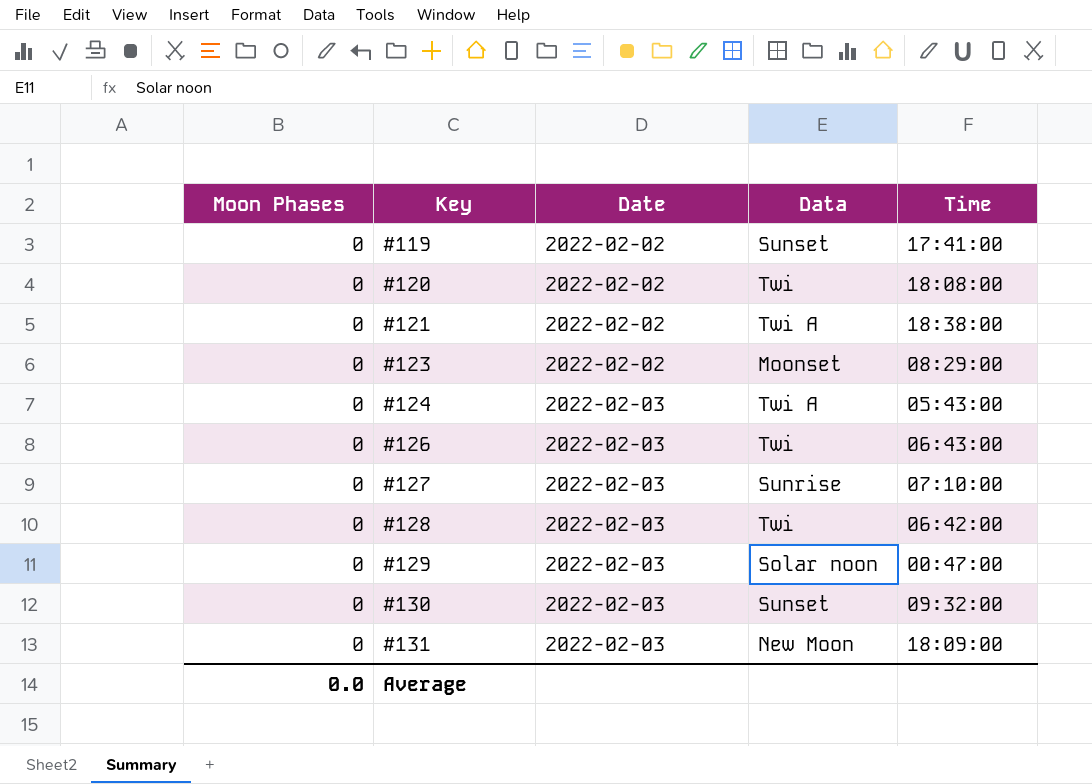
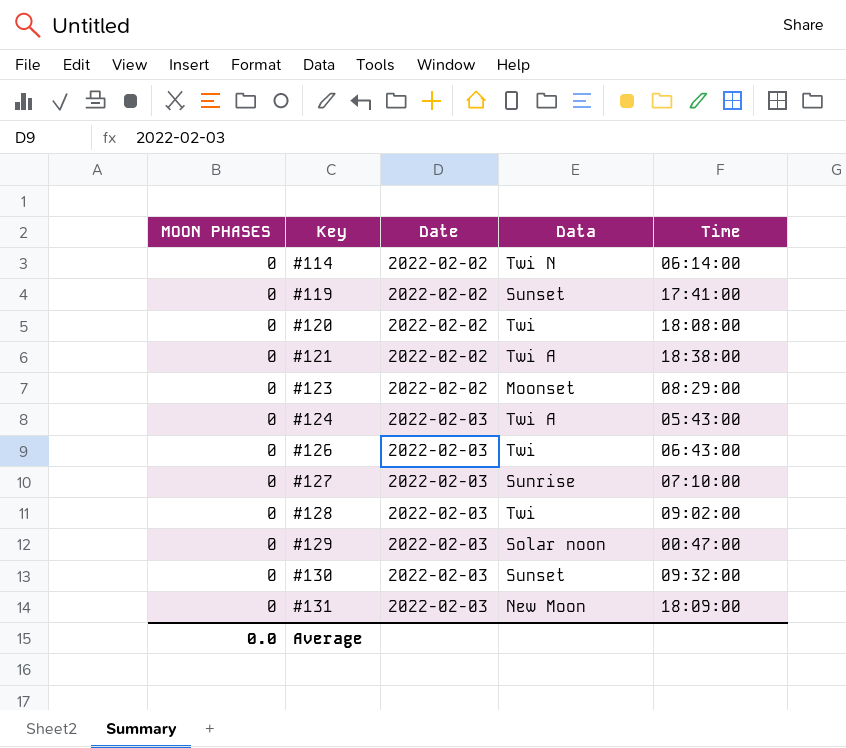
column name: Moon Phases -> MOON PHASES
row #114: none -> 0 | 2022-02-02 | Twi N | 06:14:00
#128 | Time: 06:42:00 -> 09:02:00

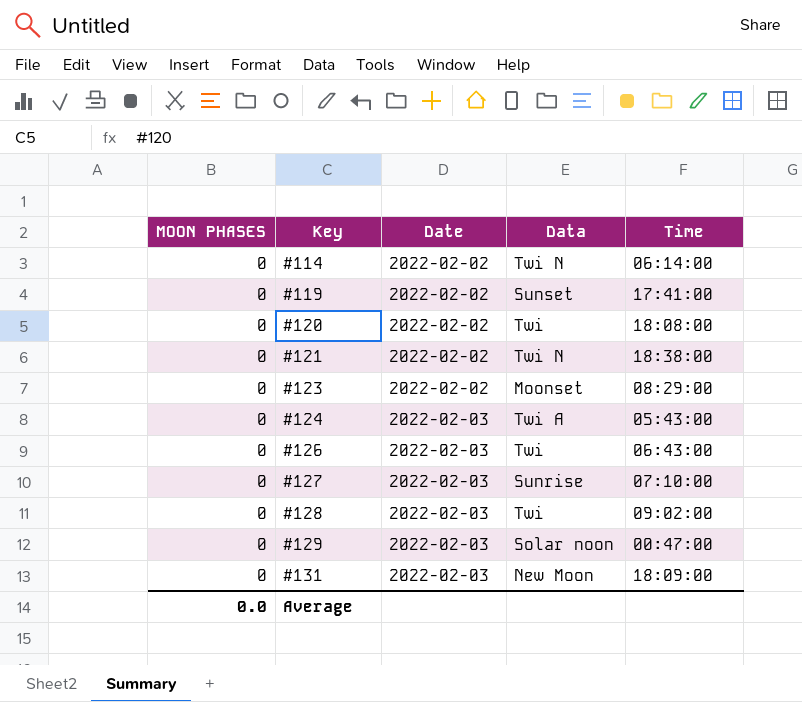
row #130: 0 | 2022-02-03 | Sunset | 09:32:00 -> none
#121 | Data: Twi A -> Twi N

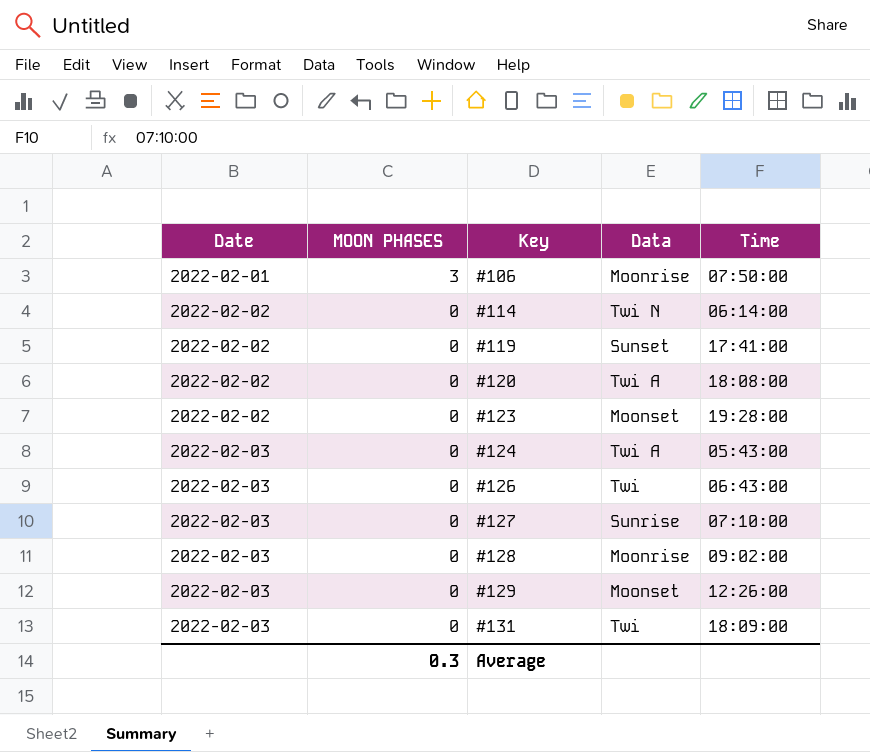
column Date | position: 3 -> 1
row #121: 0 | 2022-02-02 | Twi N | 18:38:00 -> none
row #106: none -> 2022-02-01 | 3 | Moonrise | 07:50:00
#120 | Data: Twi -> Twi A
#123 | Time: 08:29:00 -> 19:28:00
#128 | Data: Twi -> Moonrise
#129 | Data: Solar noon -> Moonset
#129 | Time: 00:47:00 -> 12:26:00
#131 | Data: New Moon -> Twi
Average | MOON PHASES: 0.0 -> 0.3

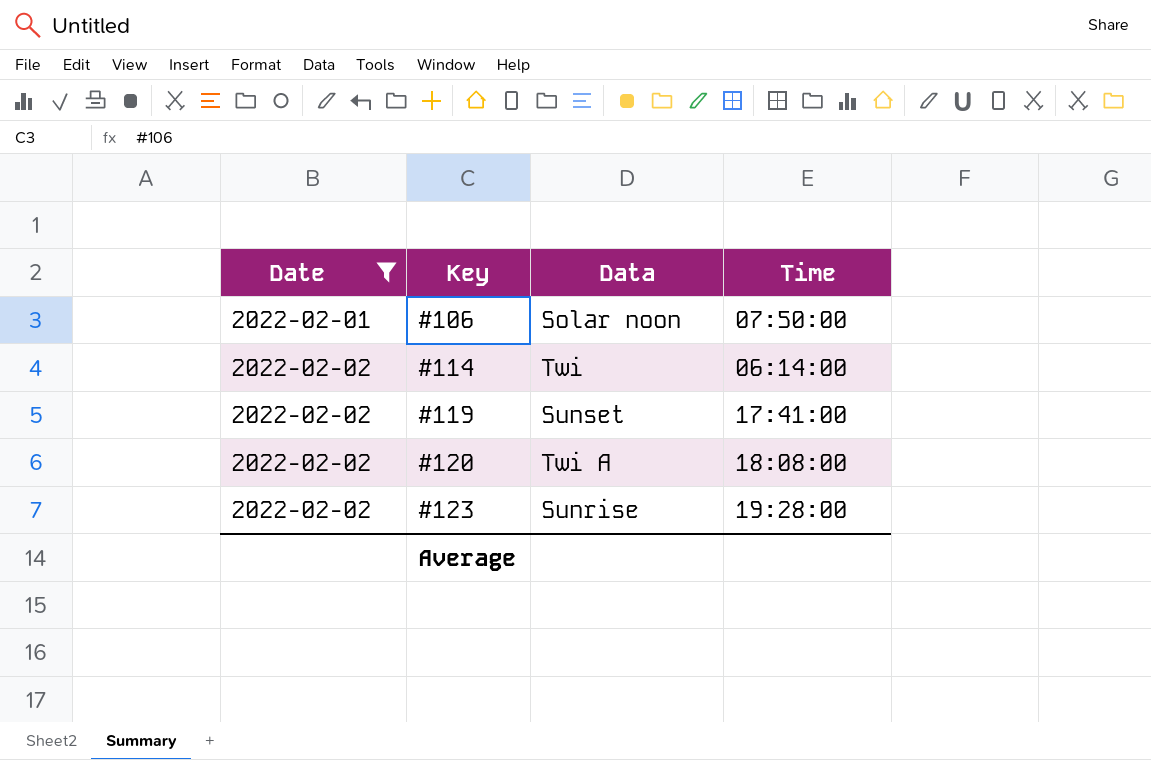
filter: none -> Date != 2022-02-03
column MOON PHASES | position: 2 -> none
#106 | Data: Moonrise -> Solar noon
#114 | Data: Twi N -> Twi
#123 | Data: Moonset -> Sunrise

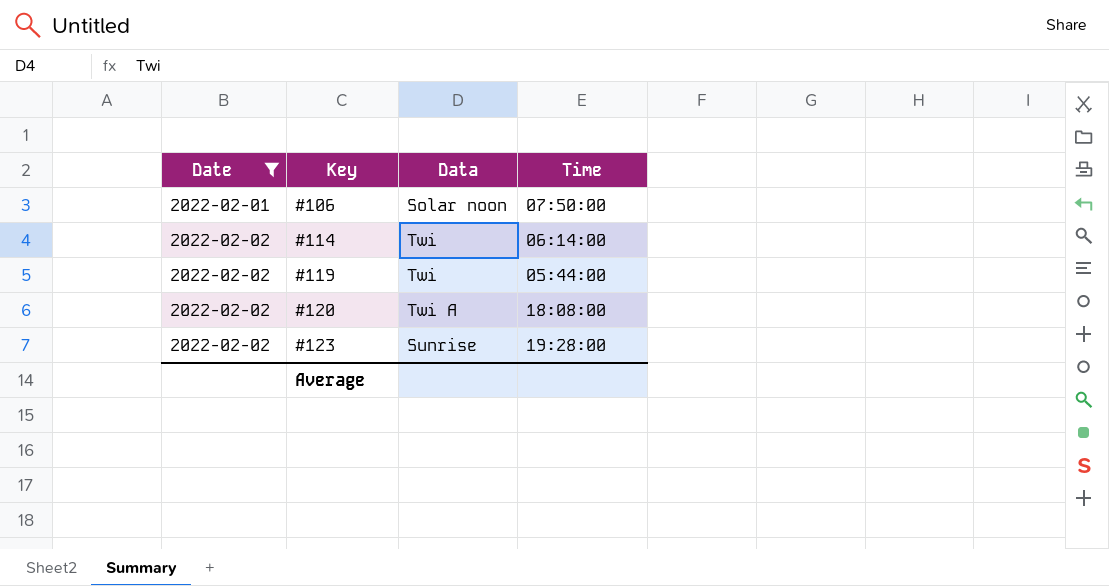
#119 | Data: Sunset -> Twi
#119 | Time: 17:41:00 -> 05:44:00

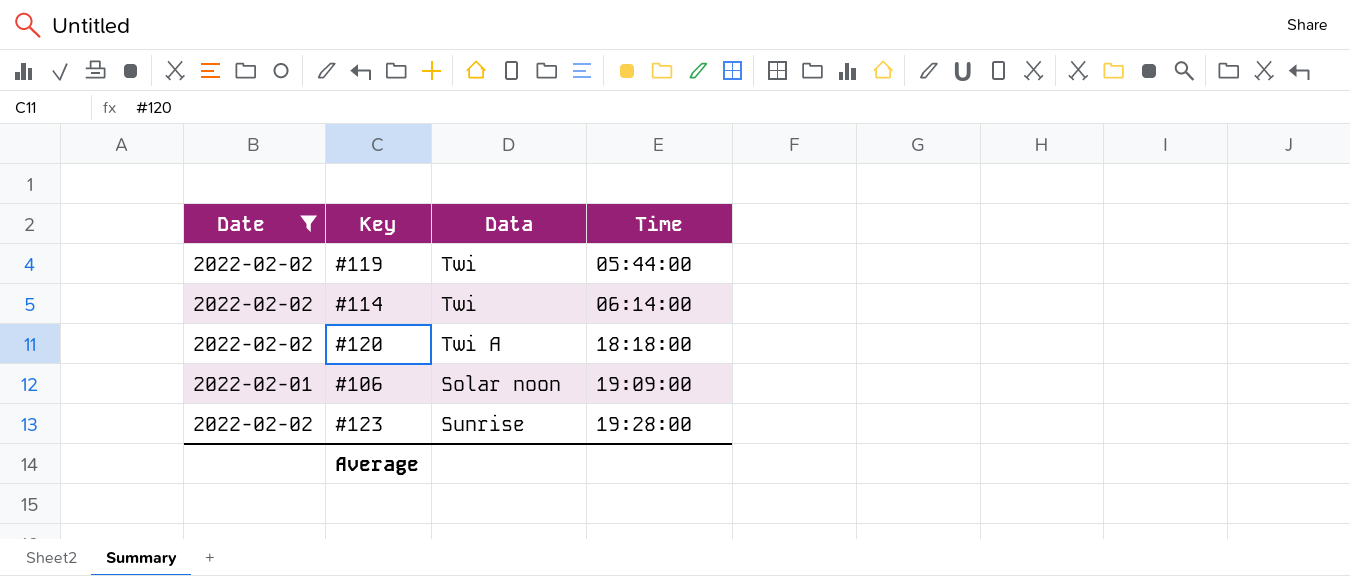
row order: Date ascending -> Time ascending
#120 | Time: 18:08:00 -> 18:18:00
#106 | Time: 07:50:00 -> 19:09:00

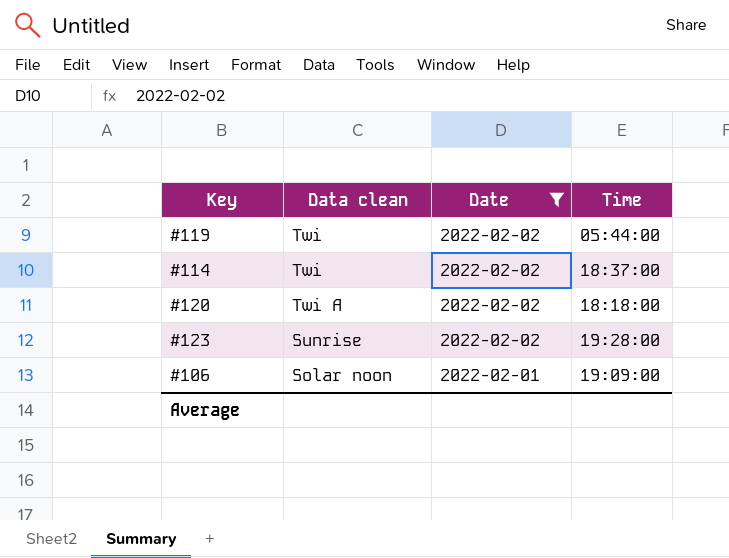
row order: Time ascending -> Date descending
column name: Data -> Data clean
column Date | position: 1 -> 3
#114 | Time: 06:14:00 -> 18:37:00

